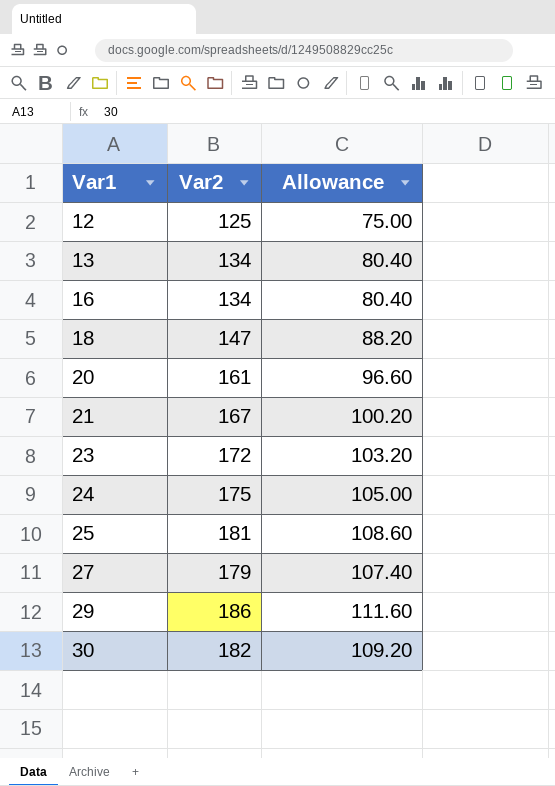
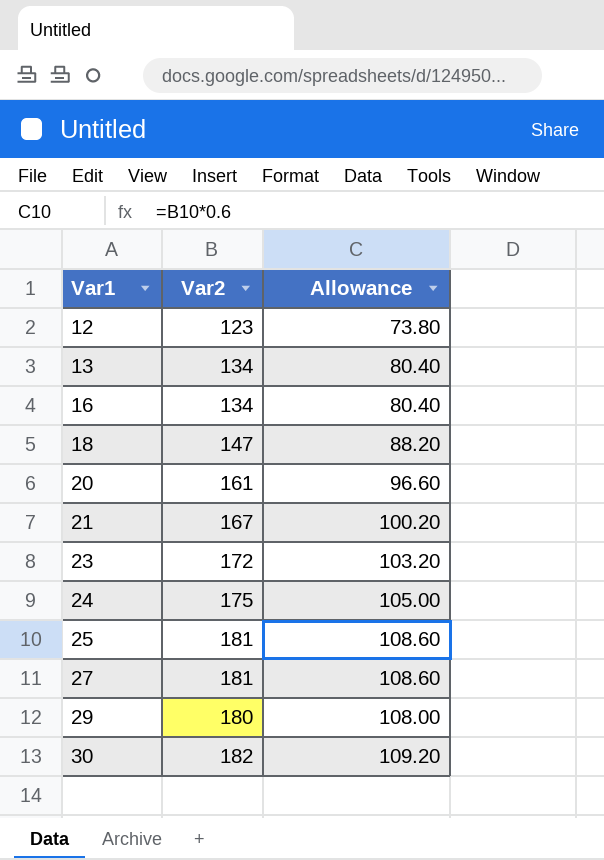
12 | Var2: 125 -> 123
12 | Allowance: 75.00 -> 73.80
27 | Var2: 179 -> 181
27 | Allowance: 107.40 -> 108.60
29 | Var2: 186 -> 180
29 | Allowance: 111.60 -> 108.00

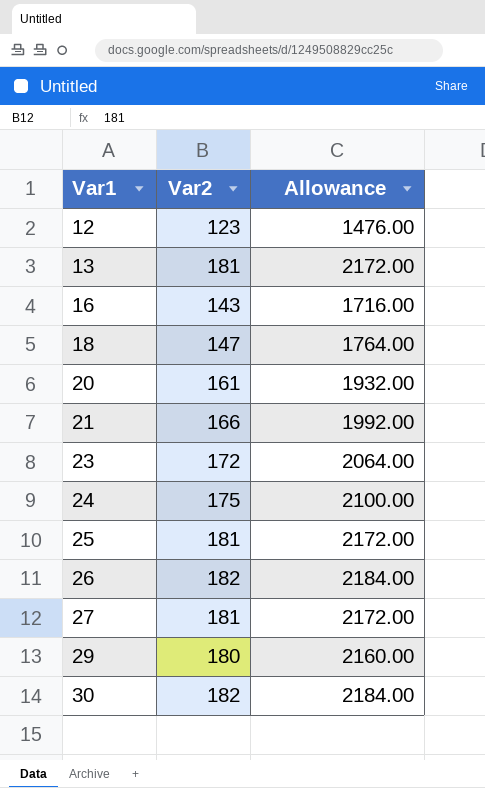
column Allowance | formula: [Var2] * 0.6 -> [Var2] * 12
13 | Var2: 134 -> 181
16 | Var2: 134 -> 143
21 | Var2: 167 -> 166
row 26: none -> 182 | 2184.00

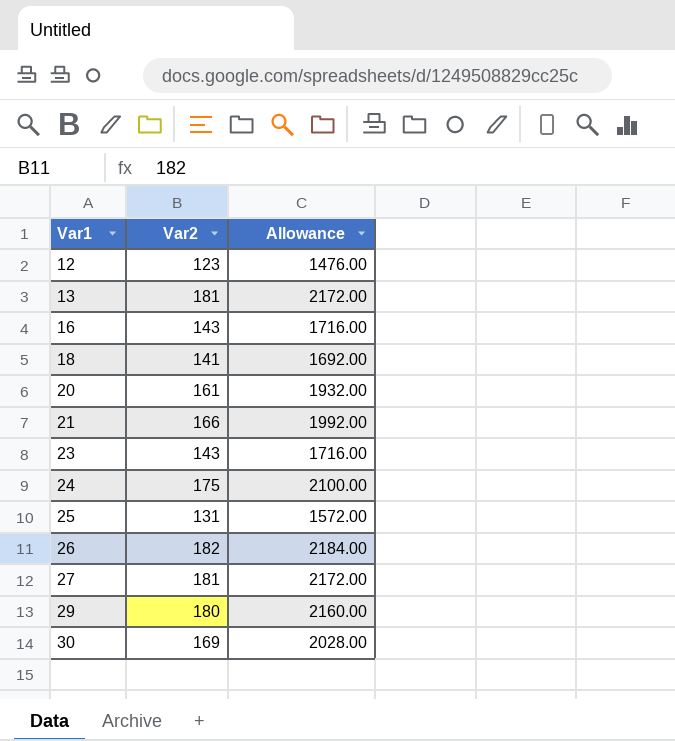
18 | Var2: 147 -> 141
18 | Allowance: 1764.00 -> 1692.00
23 | Var2: 172 -> 143
23 | Allowance: 2064.00 -> 1716.00
25 | Var2: 181 -> 131
25 | Allowance: 2172.00 -> 1572.00
30 | Var2: 182 -> 169
30 | Allowance: 2184.00 -> 2028.00

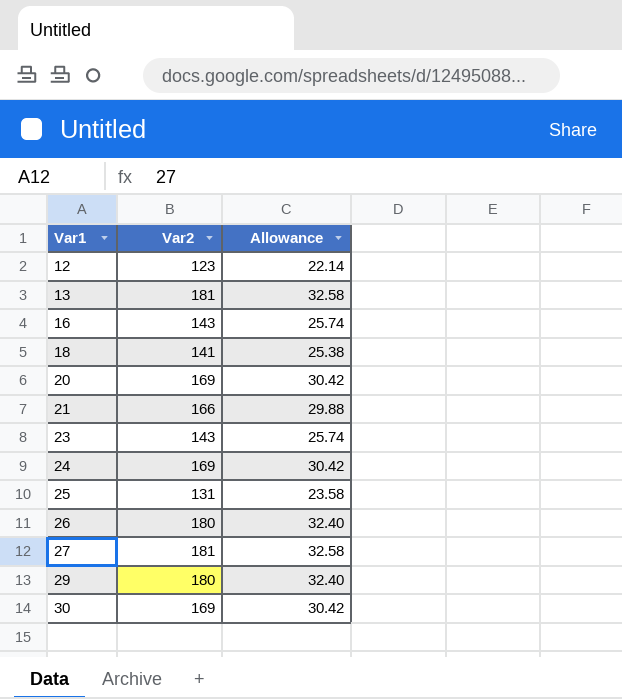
column Allowance | formula: [Var2] * 12 -> [Var2] * 0.18
20 | Var2: 161 -> 169
24 | Var2: 175 -> 169
26 | Var2: 182 -> 180

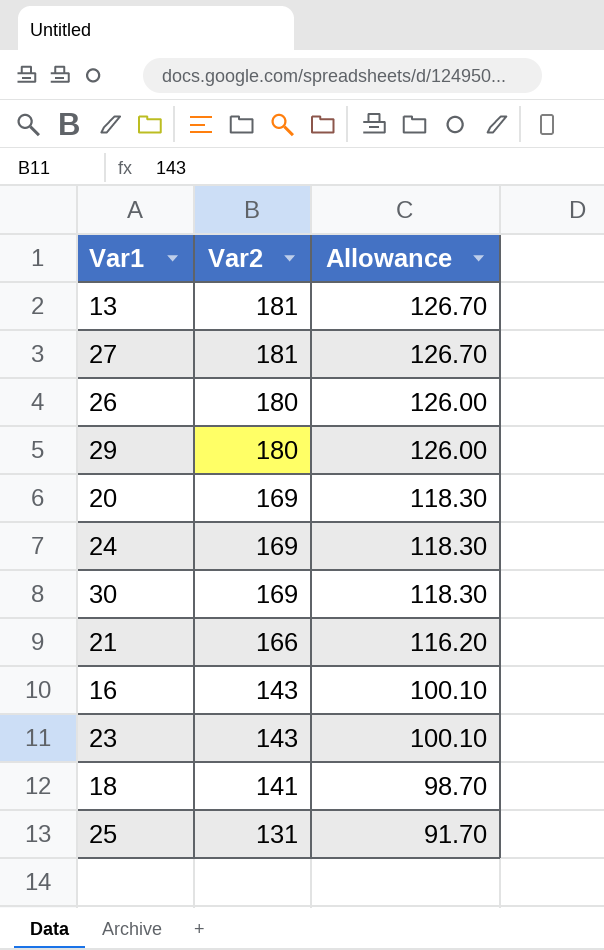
row order: Var1 ascending -> Var2 descending
column Allowance | formula: [Var2] * 0.18 -> [Var2] * 0.7
row 12: 123 | 22.14 -> none

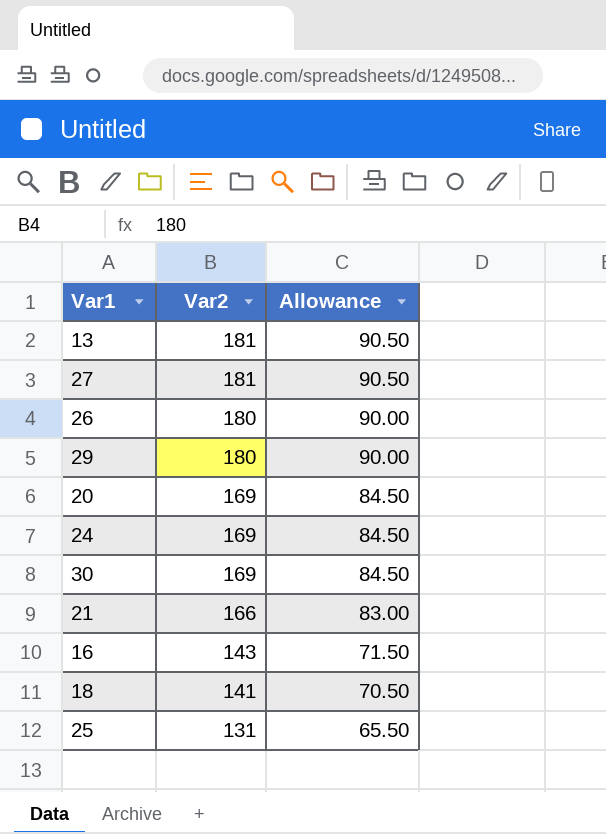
column Allowance | formula: [Var2] * 0.7 -> [Var2] * 0.5
row 23: 143 | 100.10 -> none

